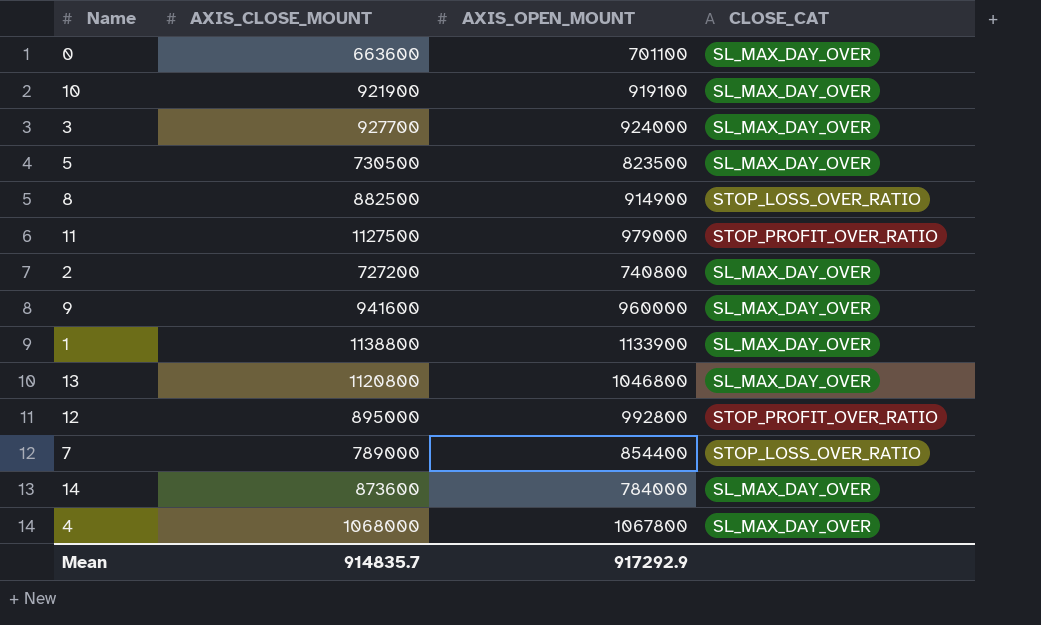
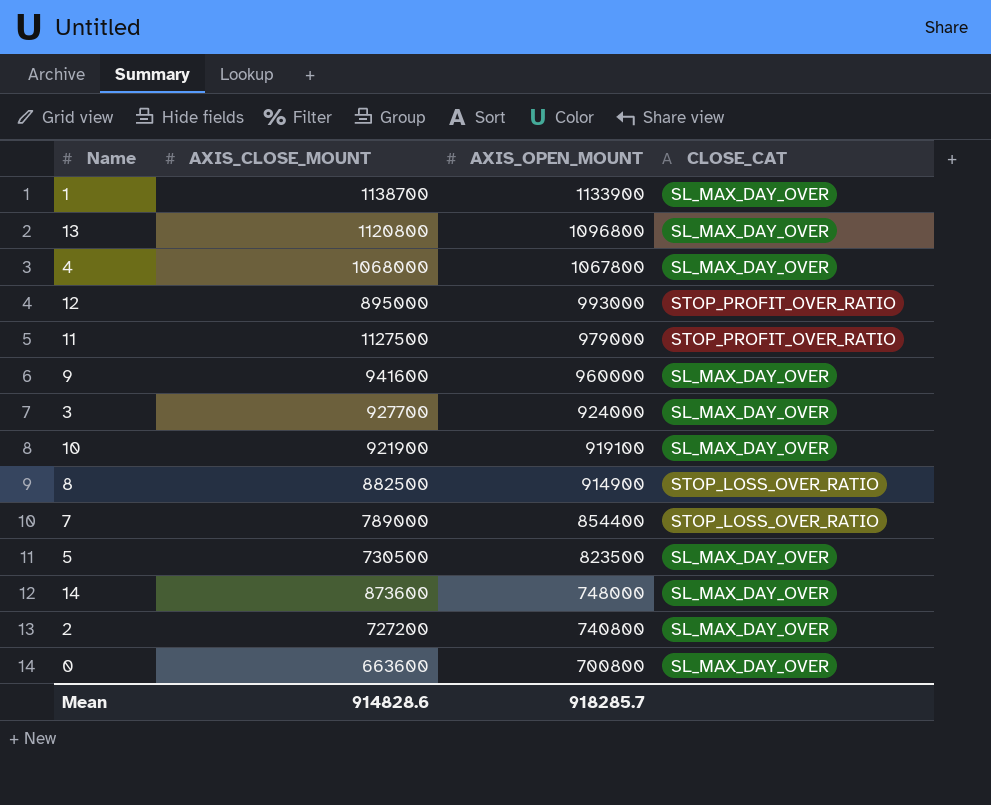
row order: none -> AXIS_OPEN_MOUNT descending
1 | AXIS_CLOSE_MOUNT: 1138800 -> 1138700
13 | AXIS_OPEN_MOUNT: 1046800 -> 1096800
12 | AXIS_OPEN_MOUNT: 992800 -> 993000
14 | AXIS_OPEN_MOUNT: 784000 -> 748000
0 | AXIS_OPEN_MOUNT: 701100 -> 700800
Mean | AXIS_CLOSE_MOUNT: 914835.7 -> 914828.6
Mean | AXIS_OPEN_MOUNT: 917292.9 -> 918285.7

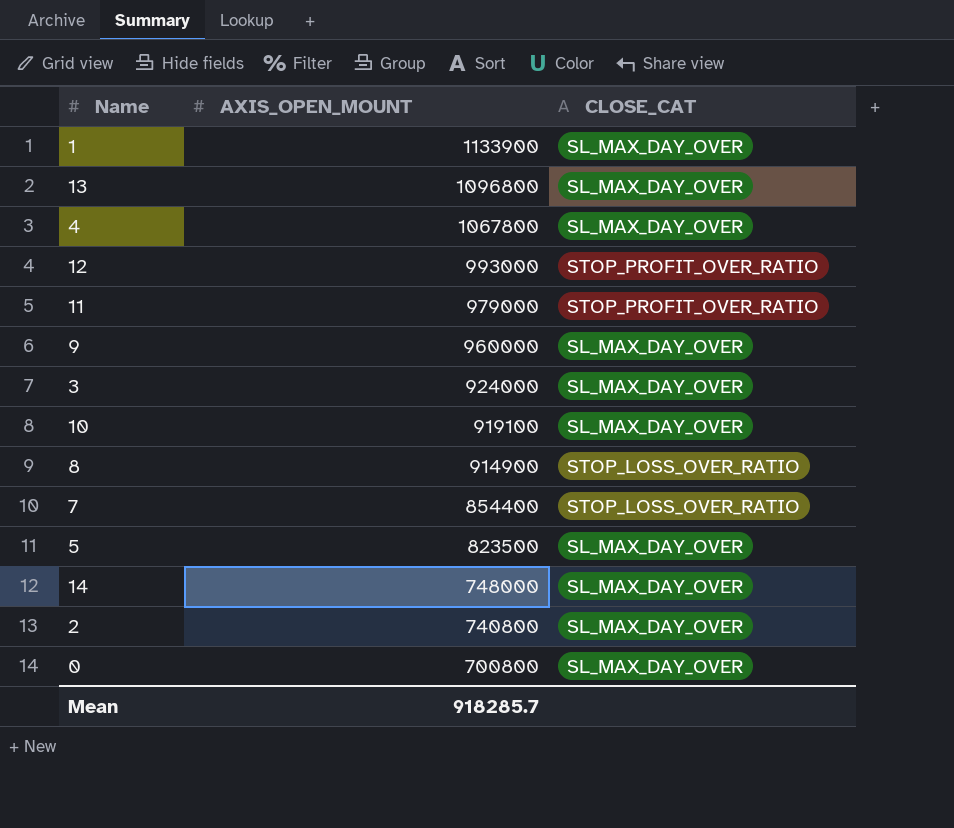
column AXIS_CLOSE_MOUNT | position: 2 -> none

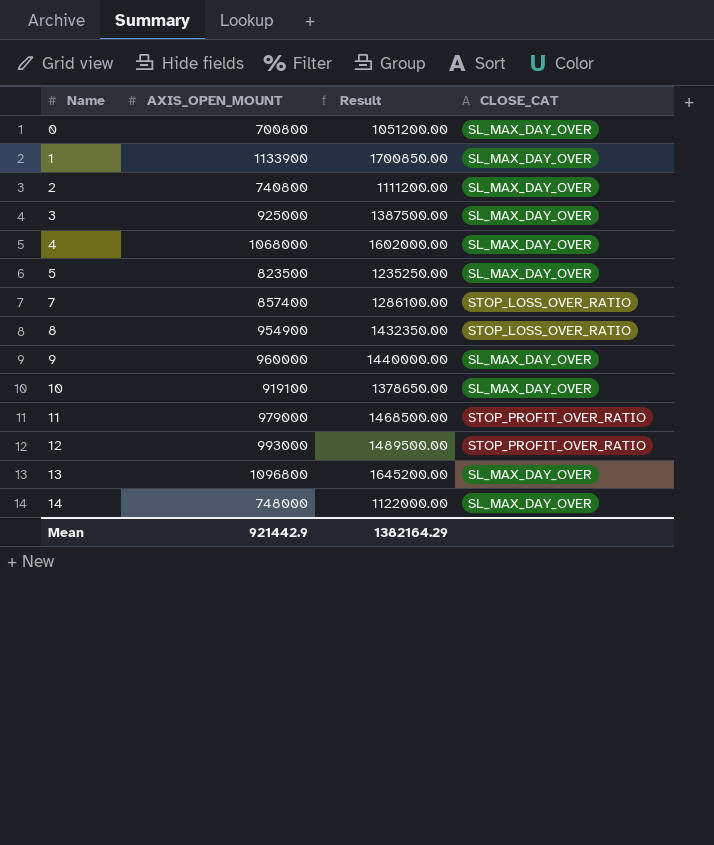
row order: AXIS_OPEN_MOUNT descending -> Name ascending
column Result | formula: none -> [AXIS_OPEN_MOUNT] * 1.5
3 | AXIS_OPEN_MOUNT: 924000 -> 925000
4 | AXIS_OPEN_MOUNT: 1067800 -> 1068000
7 | AXIS_OPEN_MOUNT: 854400 -> 857400
8 | AXIS_OPEN_MOUNT: 914900 -> 954900
Mean | AXIS_OPEN_MOUNT: 918285.7 -> 921442.9

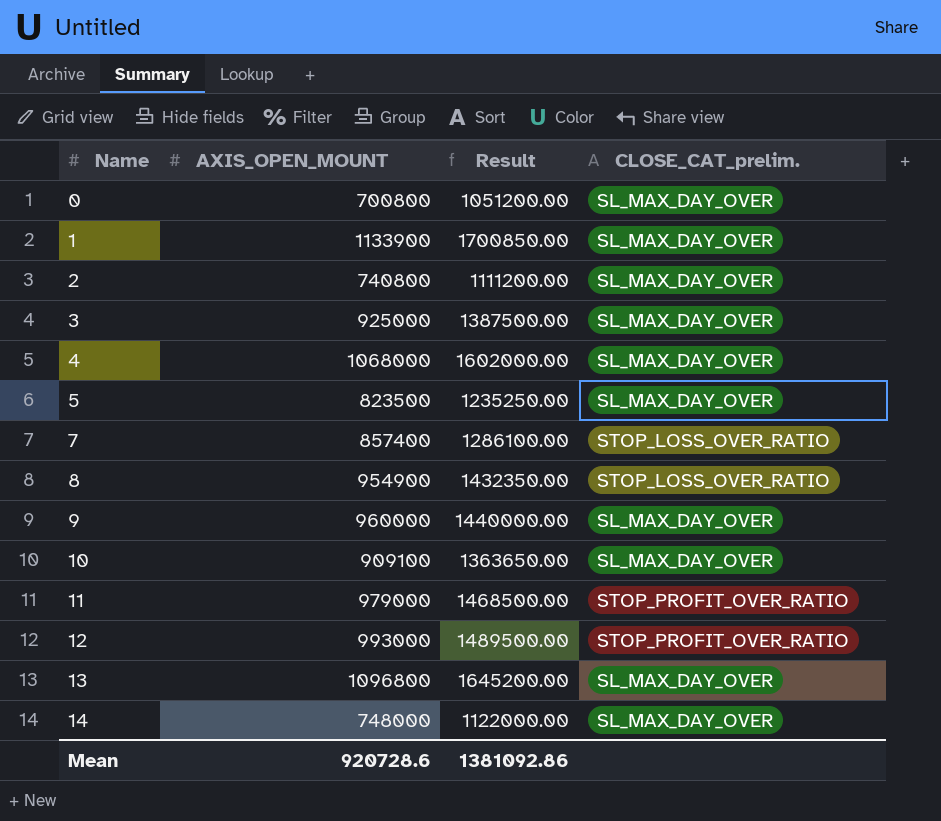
column name: CLOSE_CAT -> CLOSE_CAT_prelim.
10 | AXIS_OPEN_MOUNT: 919100 -> 909100
10 | Result: 1378650.00 -> 1363650.00
Mean | AXIS_OPEN_MOUNT: 921442.9 -> 920728.6
Mean | Result: 1382164.29 -> 1381092.86

